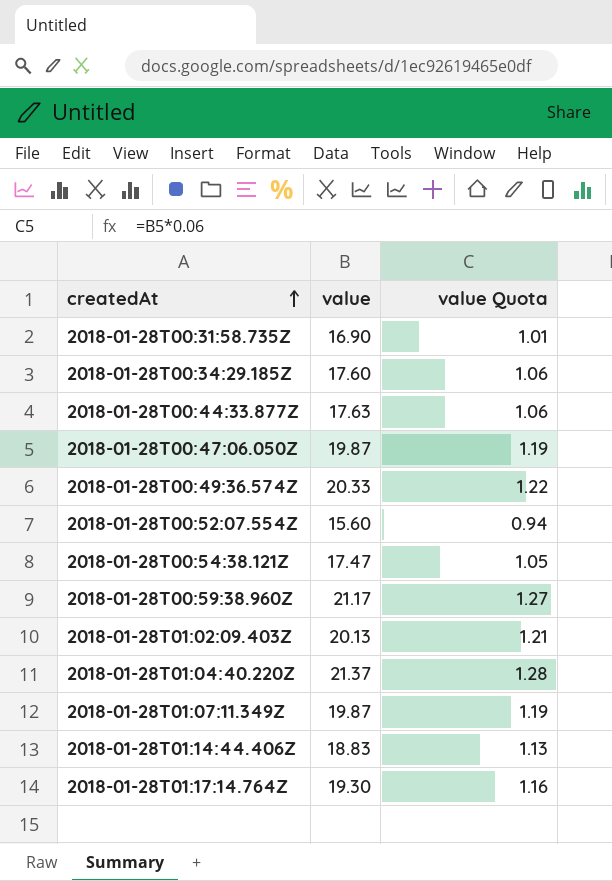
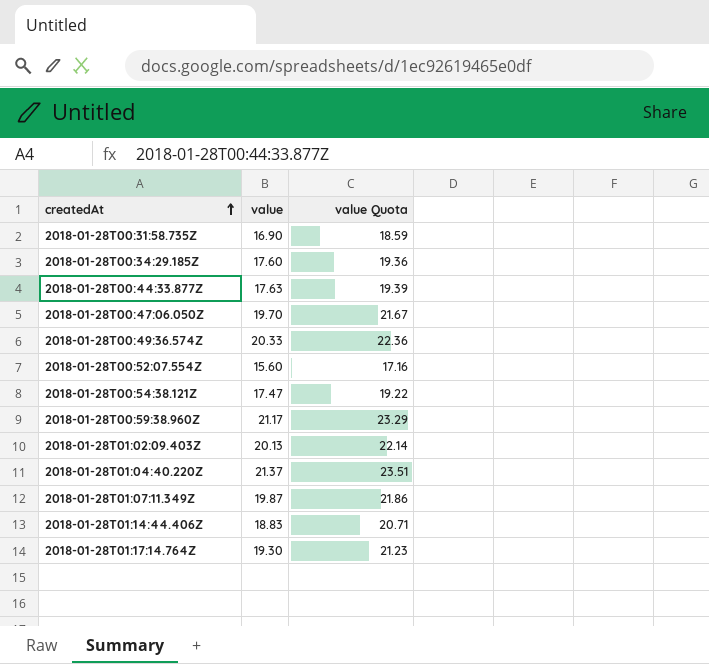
column value Quota | formula: [value] * 0.06 -> [value] * 1.1
2018-01-28T00:47:06.050Z | value: 19.87 -> 19.70

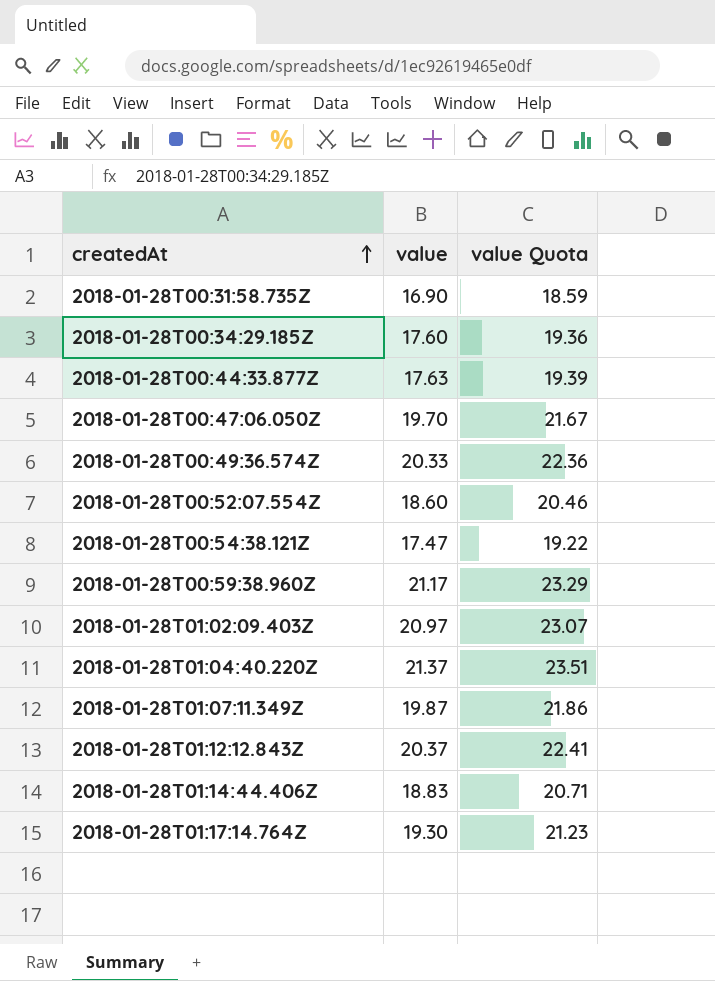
2018-01-28T00:52:07.554Z | value: 15.60 -> 18.60
2018-01-28T00:52:07.554Z | value Quota: 17.16 -> 20.46
2018-01-28T01:02:09.403Z | value: 20.13 -> 20.97
2018-01-28T01:02:09.403Z | value Quota: 22.14 -> 23.07
row 2018-01-28T01:12:12.843Z: none -> 20.37 | 22.41

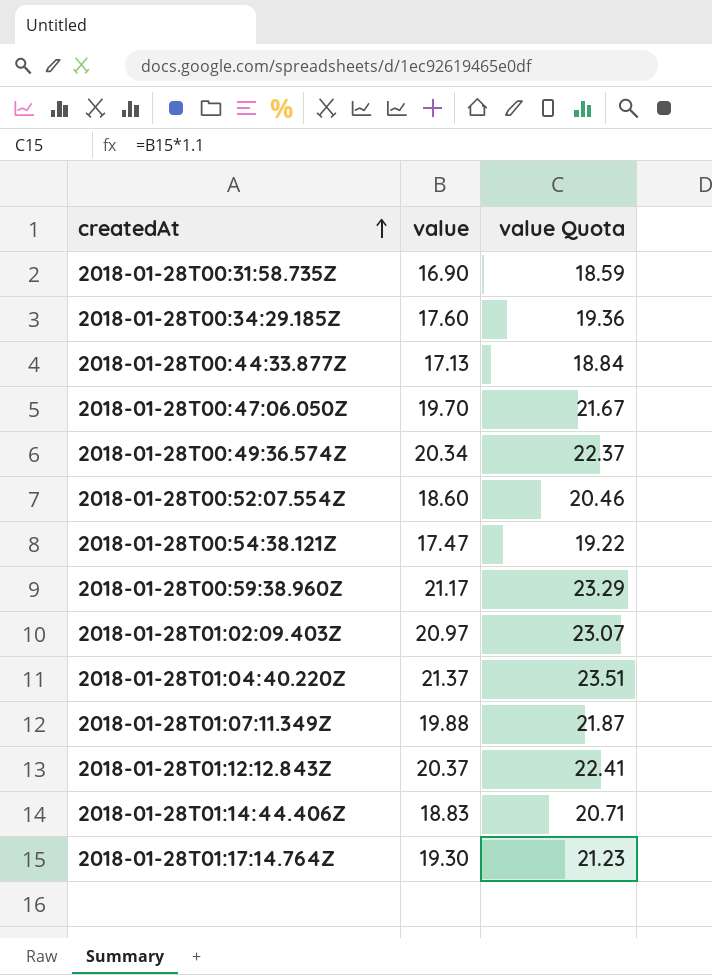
2018-01-28T00:44:33.877Z | value: 17.63 -> 17.13
2018-01-28T00:44:33.877Z | value Quota: 19.39 -> 18.84
2018-01-28T00:49:36.574Z | value: 20.33 -> 20.34
2018-01-28T00:49:36.574Z | value Quota: 22.36 -> 22.37
2018-01-28T01:07:11.349Z | value: 19.87 -> 19.88
2018-01-28T01:07:11.349Z | value Quota: 21.86 -> 21.87

